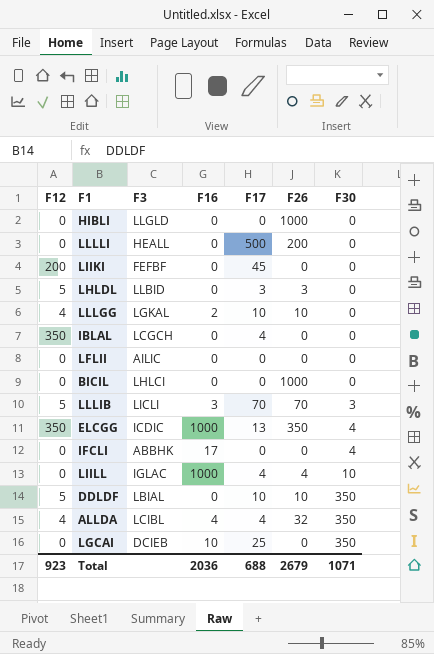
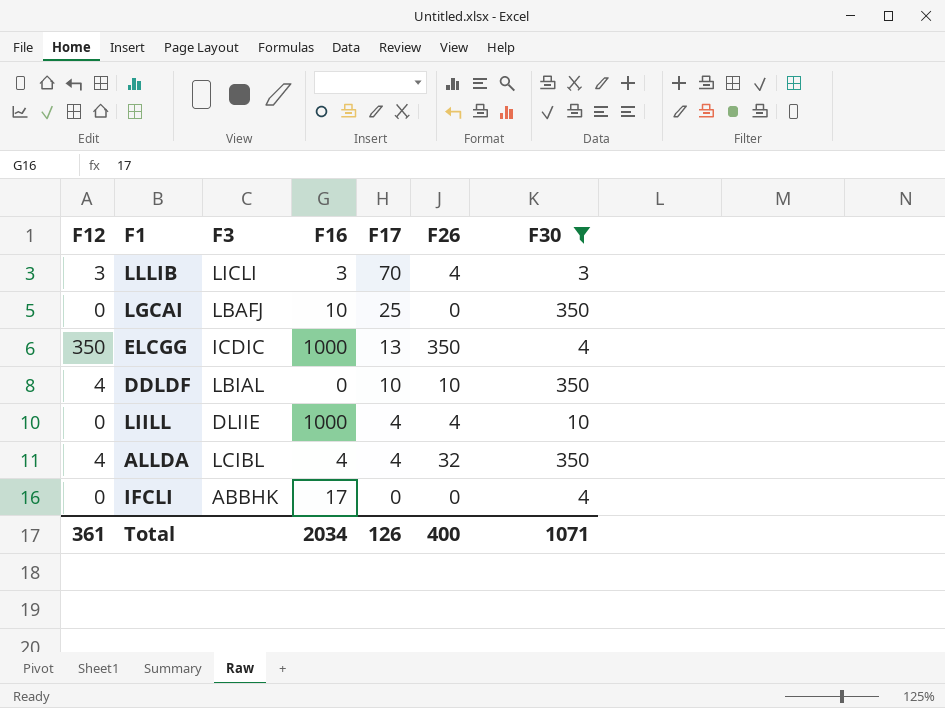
filter: none -> F30 != 0
row order: F30 ascending -> F17 descending
LLLIB | F12: 5 -> 3
LLLIB | F26: 70 -> 4
LGCAI | F3: DCIEB -> LBAFJ
DDLDF | F12: 5 -> 4
LIILL | F3: IGLAC -> DLIIE
Total | F12: 923 -> 361
Total | F16: 2036 -> 2034
Total | F17: 688 -> 126
Total | F26: 2679 -> 400

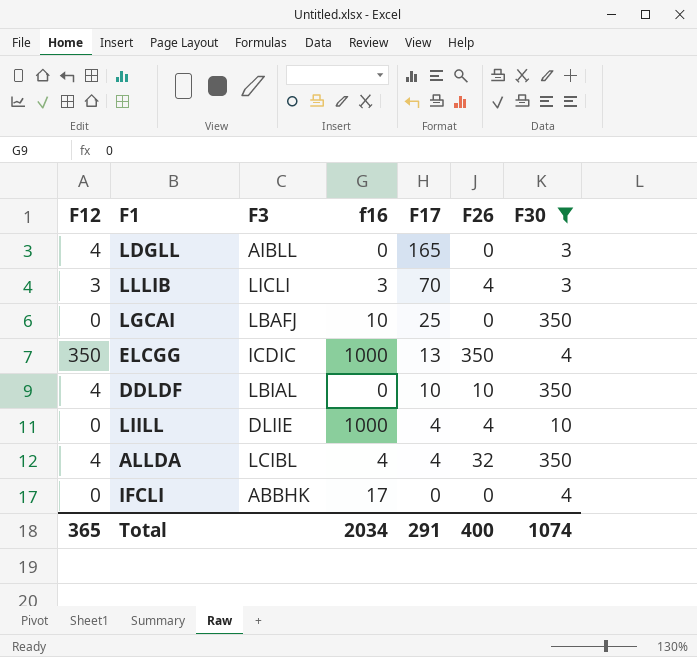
column name: F16 -> f16
row LDGLL: none -> 4 | AIBLL | 0 | 165 | 0 | 3
Total | F12: 361 -> 365
Total | F17: 126 -> 291
Total | F30: 1071 -> 1074

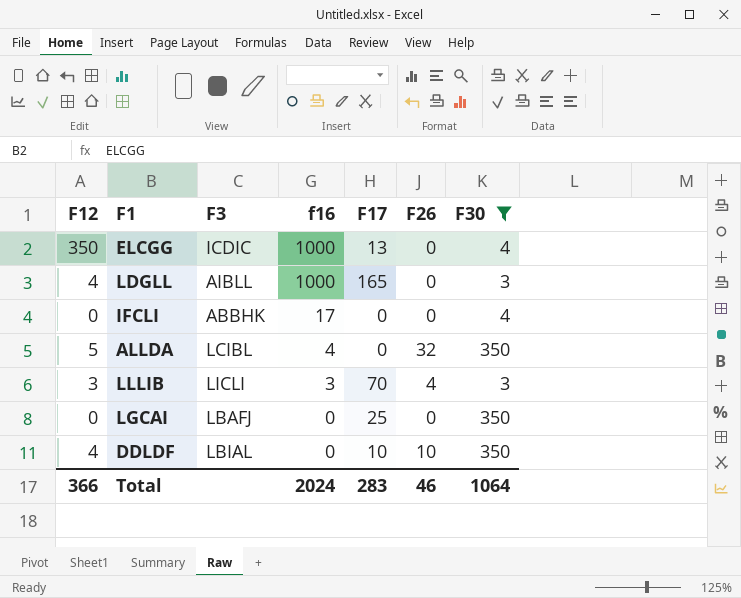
row order: F17 descending -> f16 descending
row LIILL: 0 | DLIIE | 1000 | 4 | 4 | 10 -> none
ELCGG | F26: 350 -> 0
LDGLL | f16: 0 -> 1000
ALLDA | F12: 4 -> 5
ALLDA | F17: 4 -> 0
LGCAI | f16: 10 -> 0
Total | F12: 365 -> 366
Total | f16: 2034 -> 2024
Total | F17: 291 -> 283
Total | F26: 400 -> 46
Total | F30: 1074 -> 1064

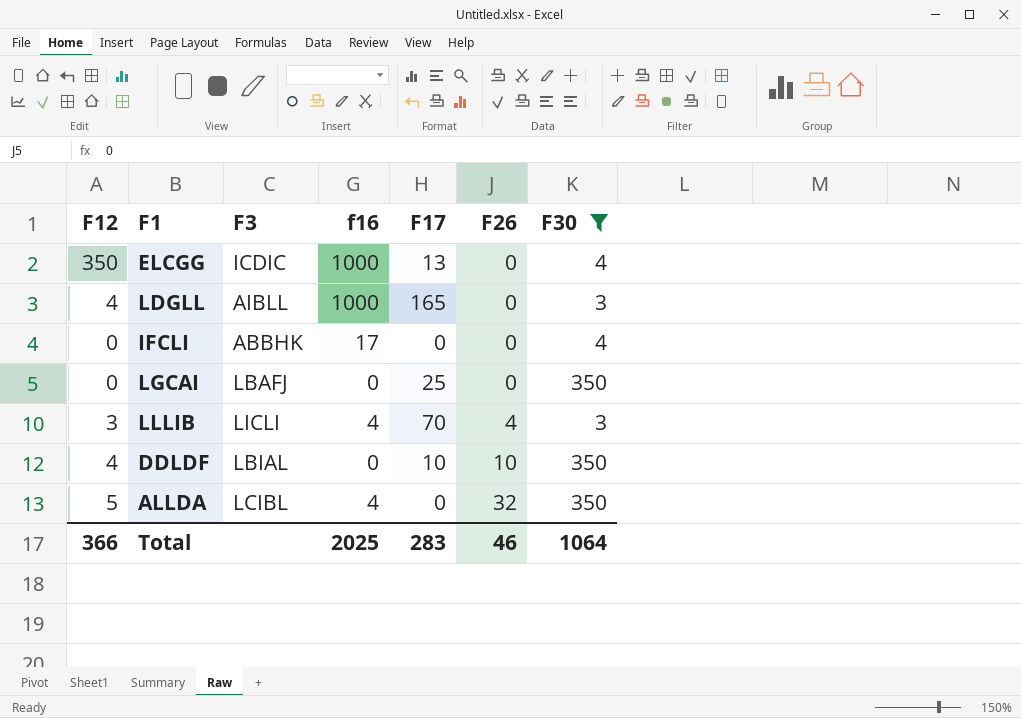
row order: f16 descending -> F26 ascending
LLLIB | f16: 3 -> 4
Total | f16: 2024 -> 2025

